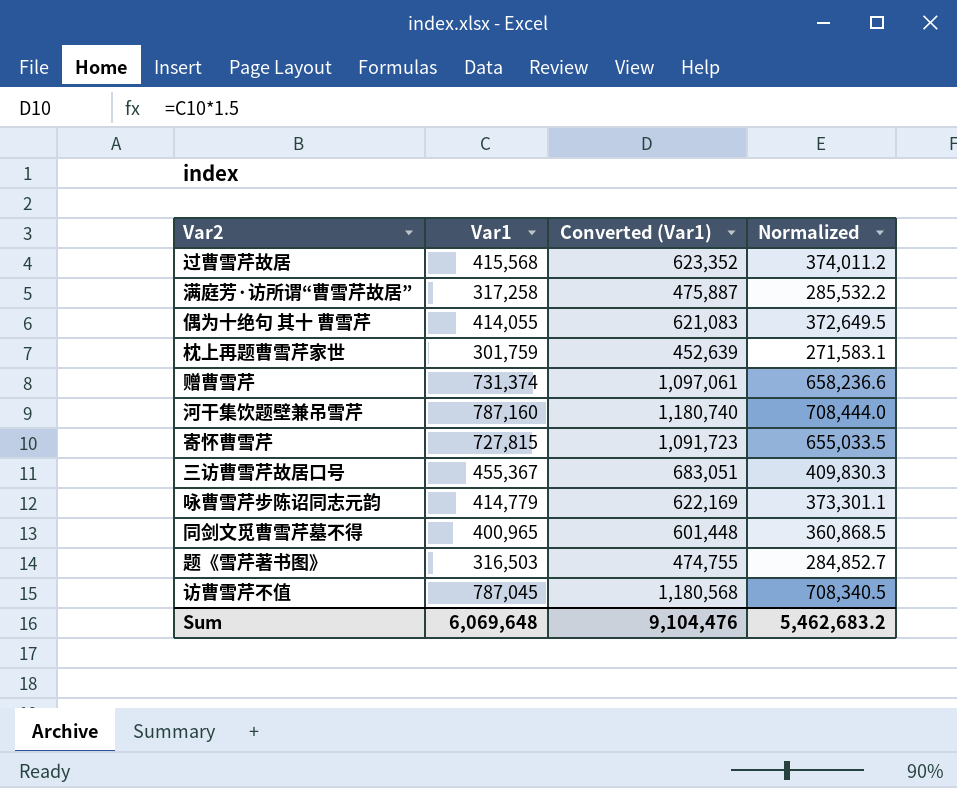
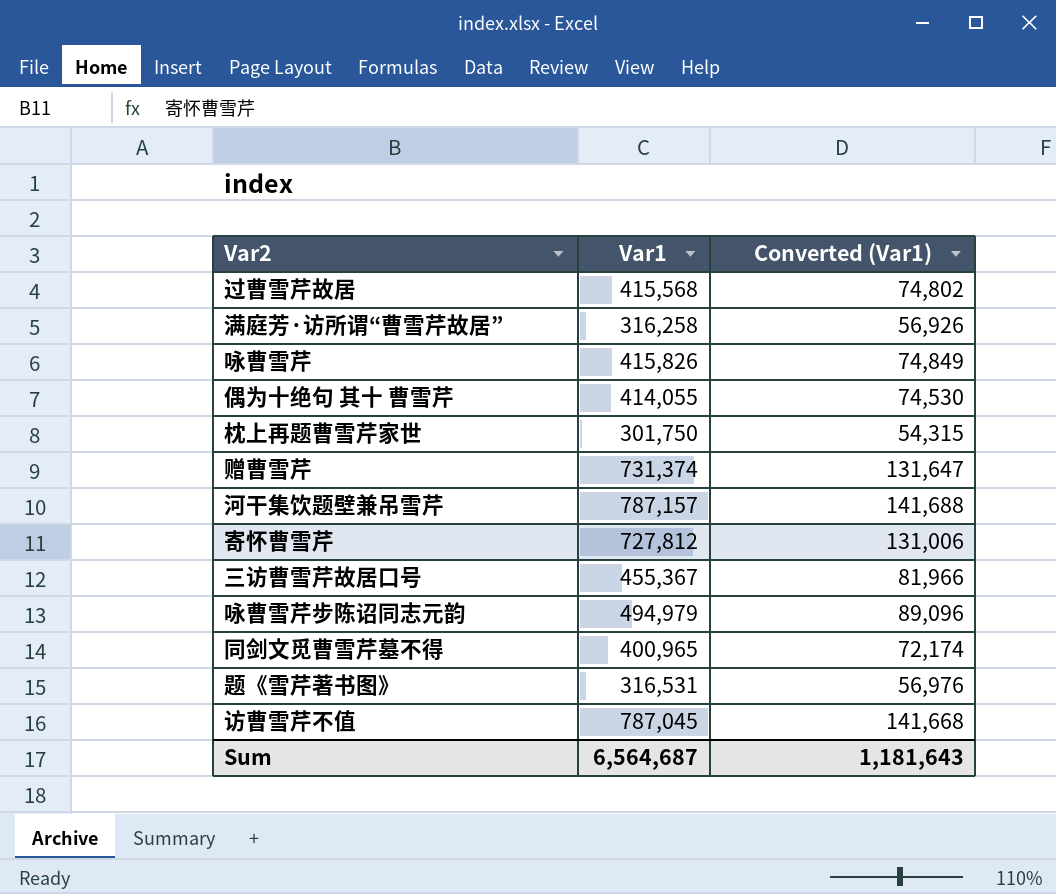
column Normalized | formula: [Var1] * 0.9 -> none
column Converted (Var1) | formula: [Var1] * 1.5 -> [Var1] * 0.18
满庭芳·访所谓“曹雪芹故居” | Var1: 317,258 -> 316,258
row 咏曹雪芹: none -> 415,826 | 74,849
枕上再题曹雪芹家世 | Var1: 301,759 -> 301,750
河干集饮题壁兼吊雪芹 | Var1: 787,160 -> 787,157
寄怀曹雪芹 | Var1: 727,815 -> 727,812
咏曹雪芹步陈诏同志元韵 | Var1: 414,779 -> 494,979
题《雪芹著书图》 | Var1: 316,503 -> 316,531
Sum | Var1: 6,069,648 -> 6,564,687
Sum | Converted (Var1): 9,104,476 -> 1,181,643

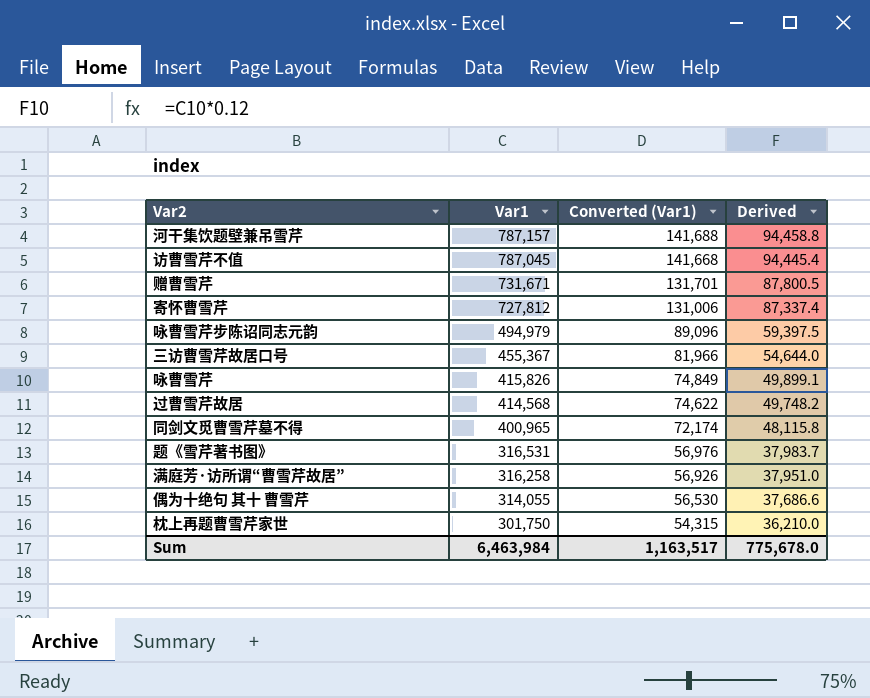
row order: none -> Var1 descending
column Derived | formula: none -> [Var1] * 0.12
赠曹雪芹 | Var1: 731,374 -> 731,671
赠曹雪芹 | Converted (Var1): 131,647 -> 131,701
过曹雪芹故居 | Var1: 415,568 -> 414,568
过曹雪芹故居 | Converted (Var1): 74,802 -> 74,622
偶为十绝句 其十 曹雪芹 | Var1: 414,055 -> 314,055
偶为十绝句 其十 曹雪芹 | Converted (Var1): 74,530 -> 56,530
Sum | Var1: 6,564,687 -> 6,463,984
Sum | Converted (Var1): 1,181,643 -> 1,163,517

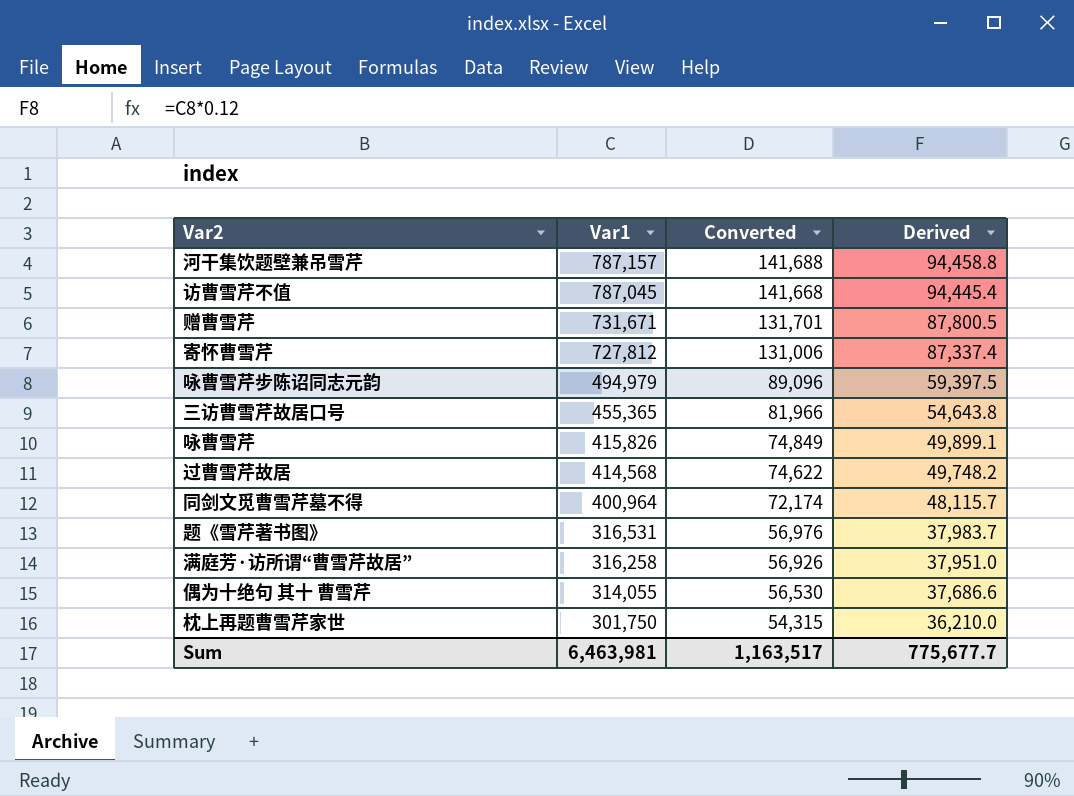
column name: Converted (Var1) -> Converted
三访曹雪芹故居口号 | Var1: 455,367 -> 455,365
三访曹雪芹故居口号 | Derived: 54,644.0 -> 54,643.8
同剑文觅曹雪芹墓不得 | Var1: 400,965 -> 400,964
同剑文觅曹雪芹墓不得 | Derived: 48,115.8 -> 48,115.7
Sum | Var1: 6,463,984 -> 6,463,981
Sum | Derived: 775,678.0 -> 775,677.7

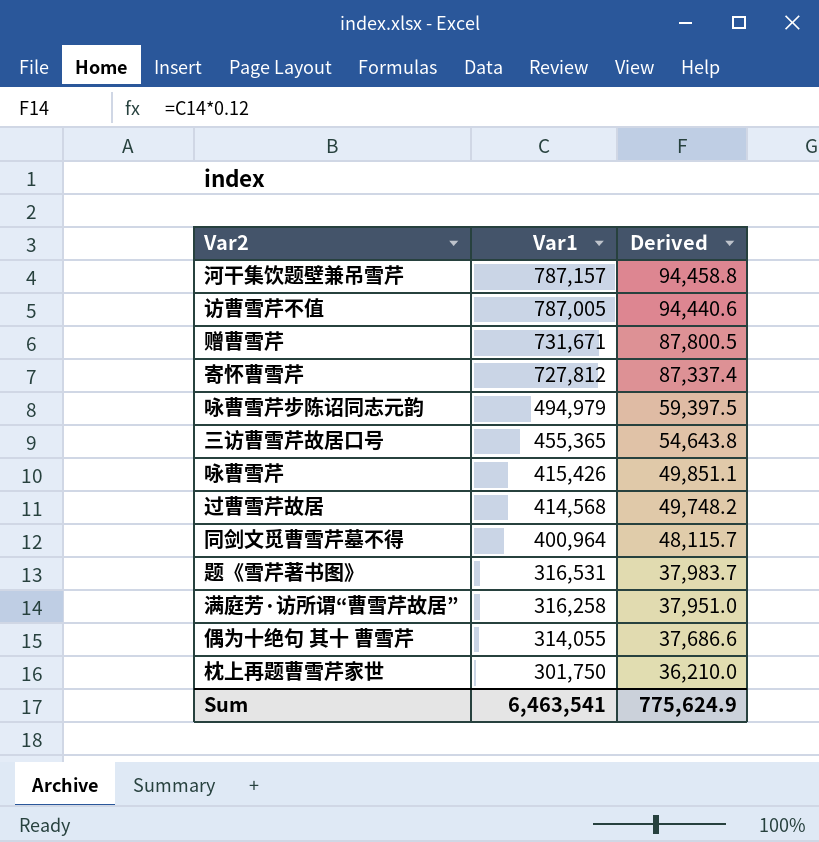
column Converted | formula: [Var1] * 0.18 -> none
访曹雪芹不值 | Var1: 787,045 -> 787,005
访曹雪芹不值 | Derived: 94,445.4 -> 94,440.6
咏曹雪芹 | Var1: 415,826 -> 415,426
咏曹雪芹 | Derived: 49,899.1 -> 49,851.1
Sum | Var1: 6,463,981 -> 6,463,541
Sum | Derived: 775,677.7 -> 775,624.9

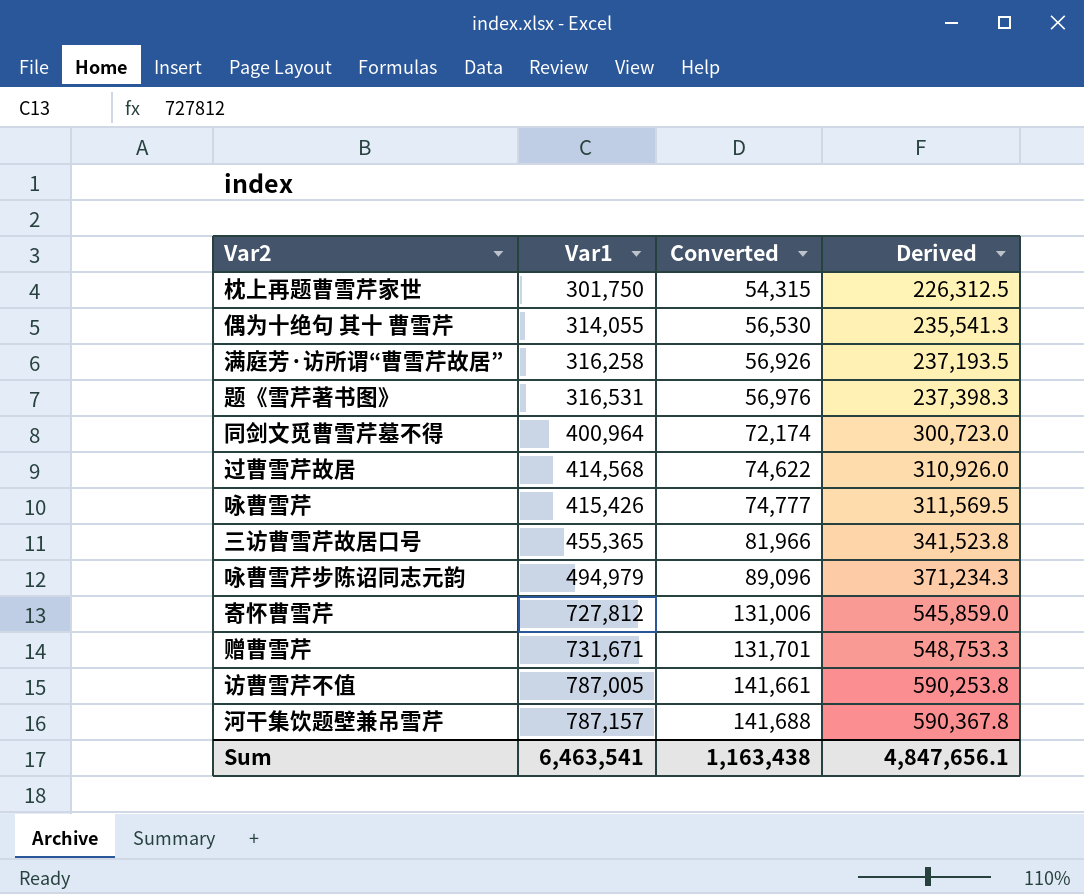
row order: Var1 descending -> Var1 ascending
column Converted | formula: none -> [Var1] * 0.18
column Derived | formula: [Var1] * 0.12 -> [Var1] * 0.75
Sum | Derived: 775,624.9 -> 4,847,656.1

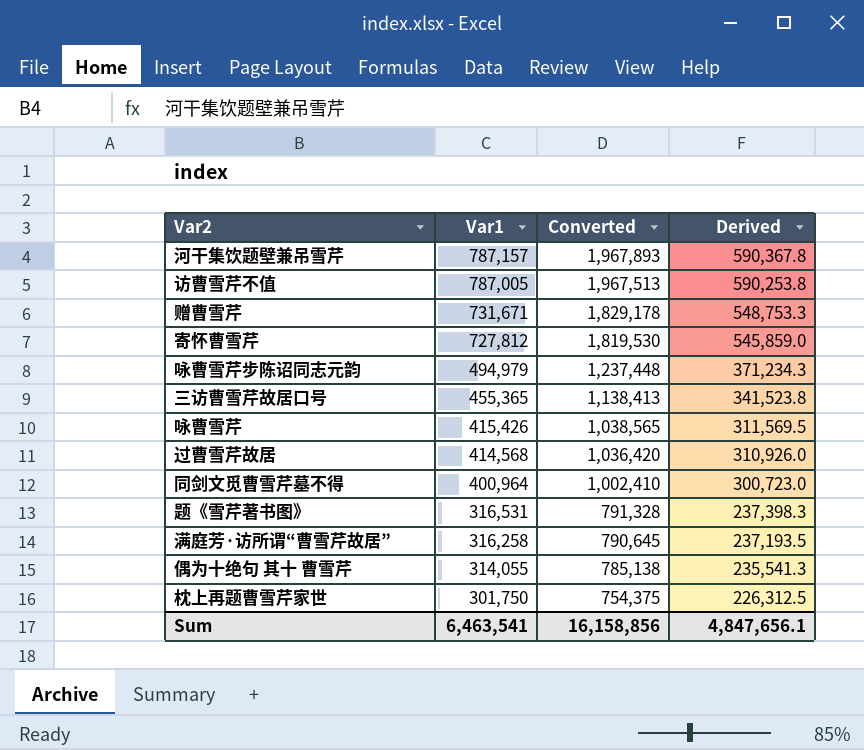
row order: Var1 ascending -> Var1 descending
column Converted | formula: [Var1] * 0.18 -> [Var1] * 2.5
Sum | Converted: 1,163,438 -> 16,158,856

